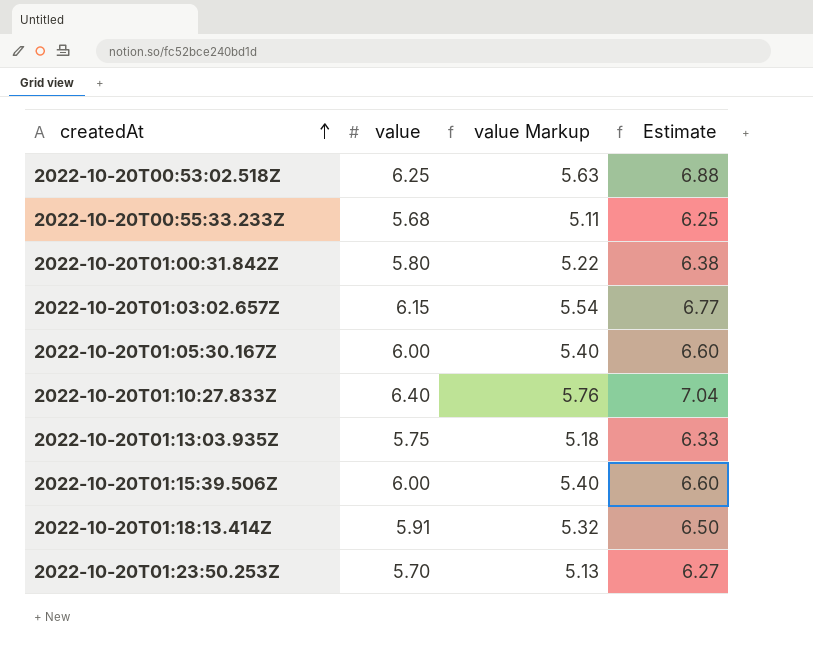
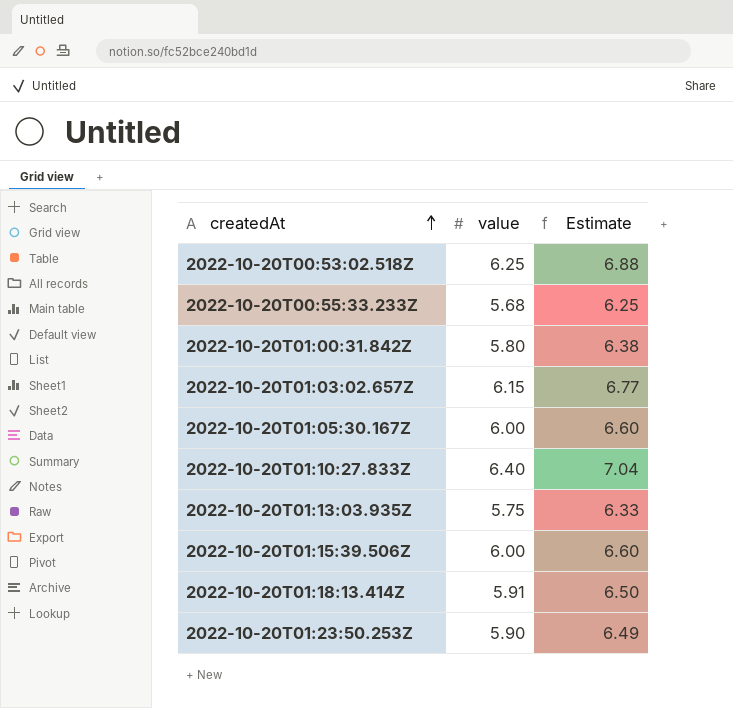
column value Markup | formula: [value] * 0.9 -> none
2022-10-20T01:23:50.253Z | value: 5.70 -> 5.90
2022-10-20T01:23:50.253Z | Estimate: 6.27 -> 6.49

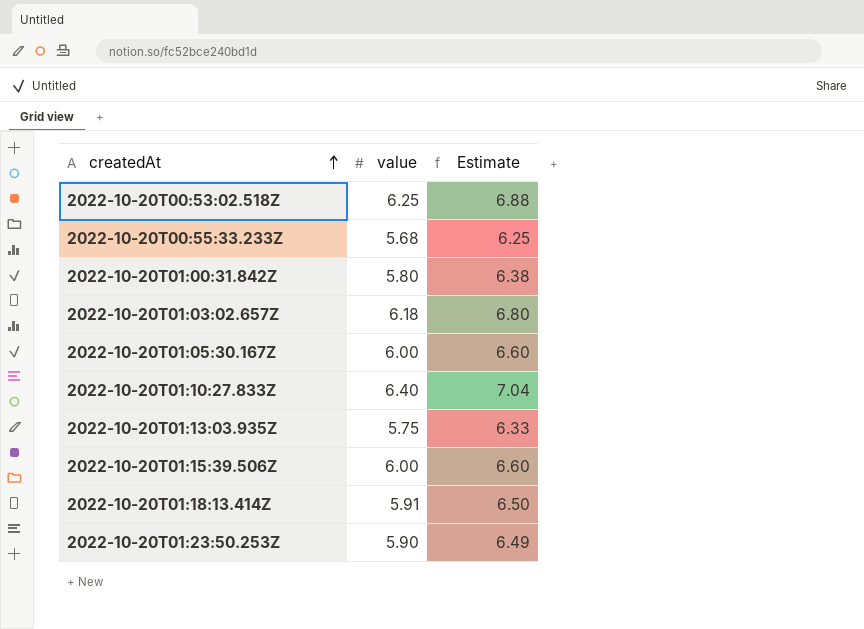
2022-10-20T01:03:02.657Z | value: 6.15 -> 6.18
2022-10-20T01:03:02.657Z | Estimate: 6.77 -> 6.80

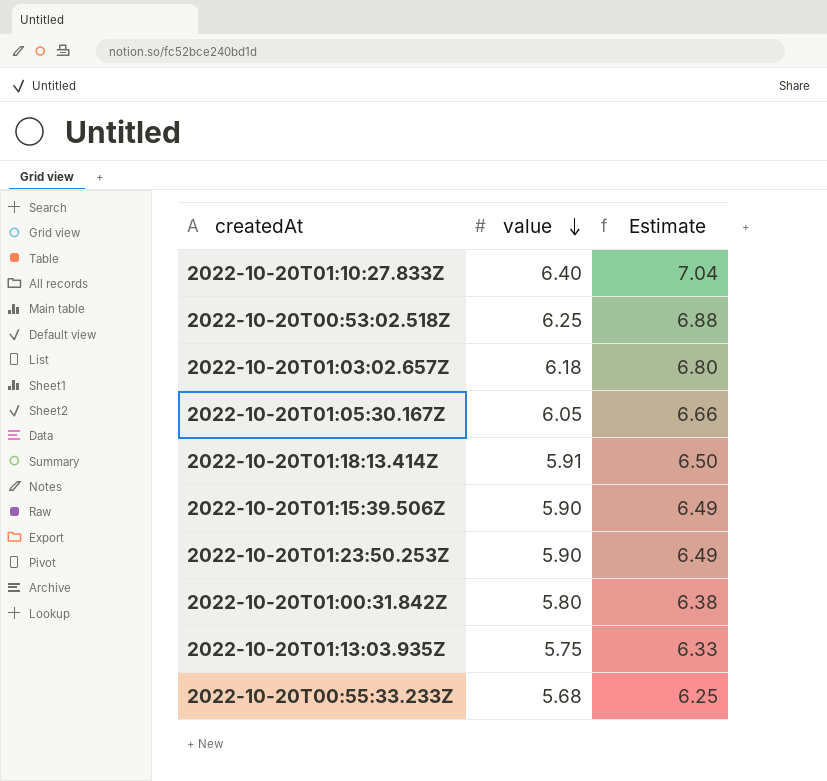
row order: createdAt ascending -> value descending
2022-10-20T01:05:30.167Z | value: 6.00 -> 6.05
2022-10-20T01:05:30.167Z | Estimate: 6.60 -> 6.66
2022-10-20T01:15:39.506Z | value: 6.00 -> 5.90
2022-10-20T01:15:39.506Z | Estimate: 6.60 -> 6.49

